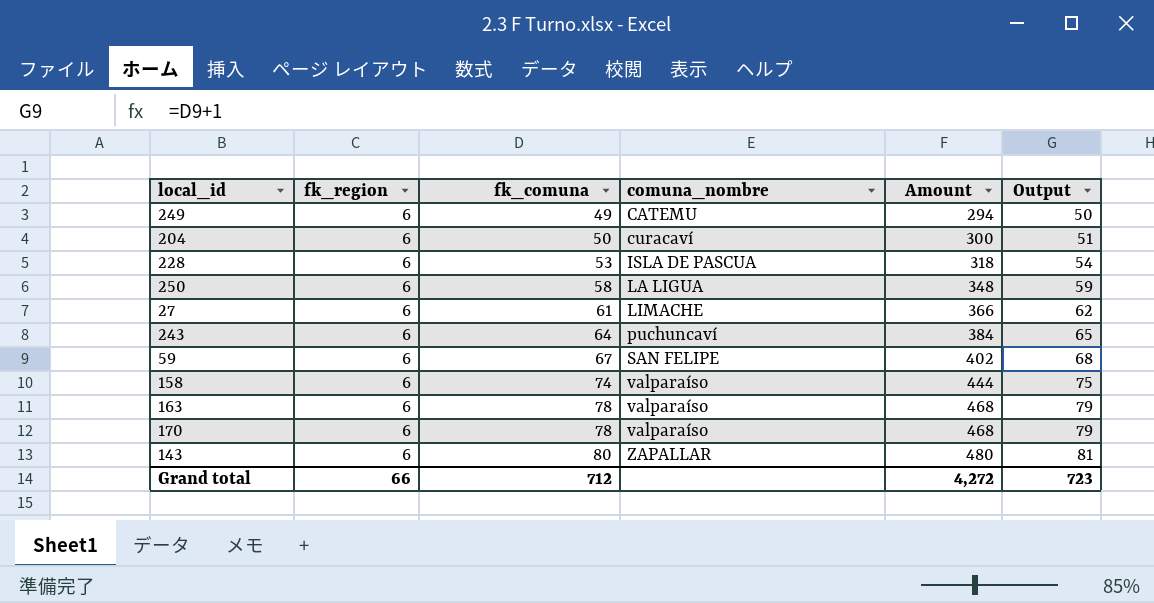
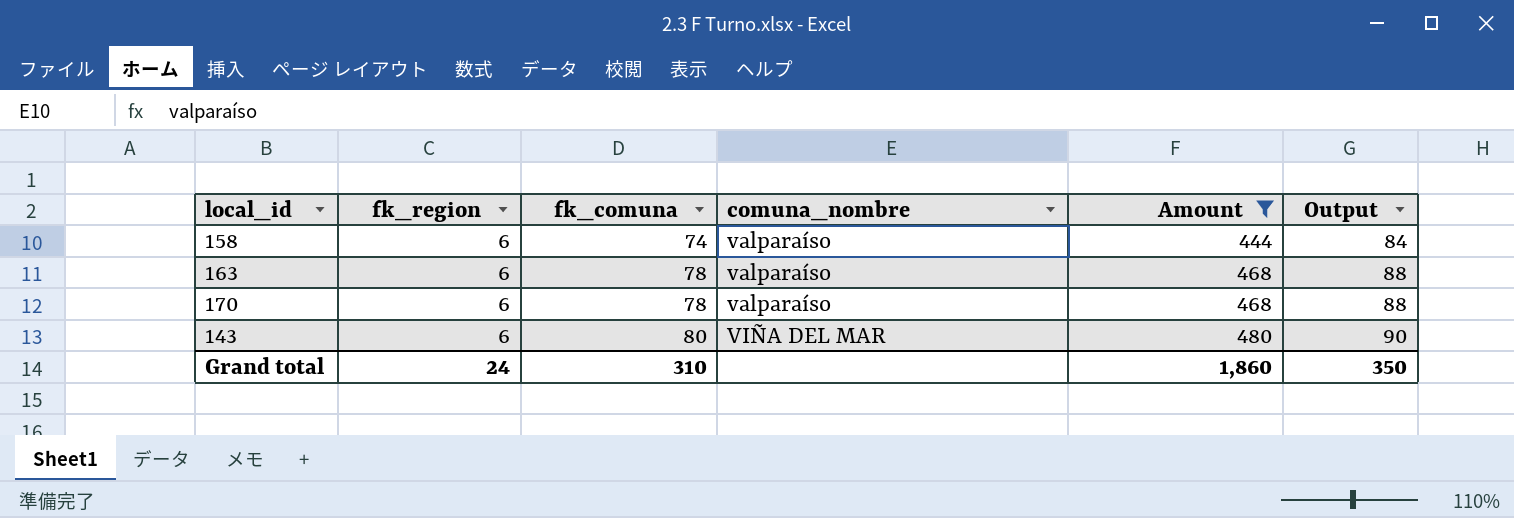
filter: none -> Amount >= 444
column Output | formula: [fk_comuna] + 1 -> [fk_comuna] + 10
143 | comuna_nombre: ZAPALLAR -> VIÑA DEL MAR
Grand total | fk_region: 66 -> 24
Grand total | fk_comuna: 712 -> 310
Grand total | Amount: 4,272 -> 1,860
Grand total | Output: 723 -> 350

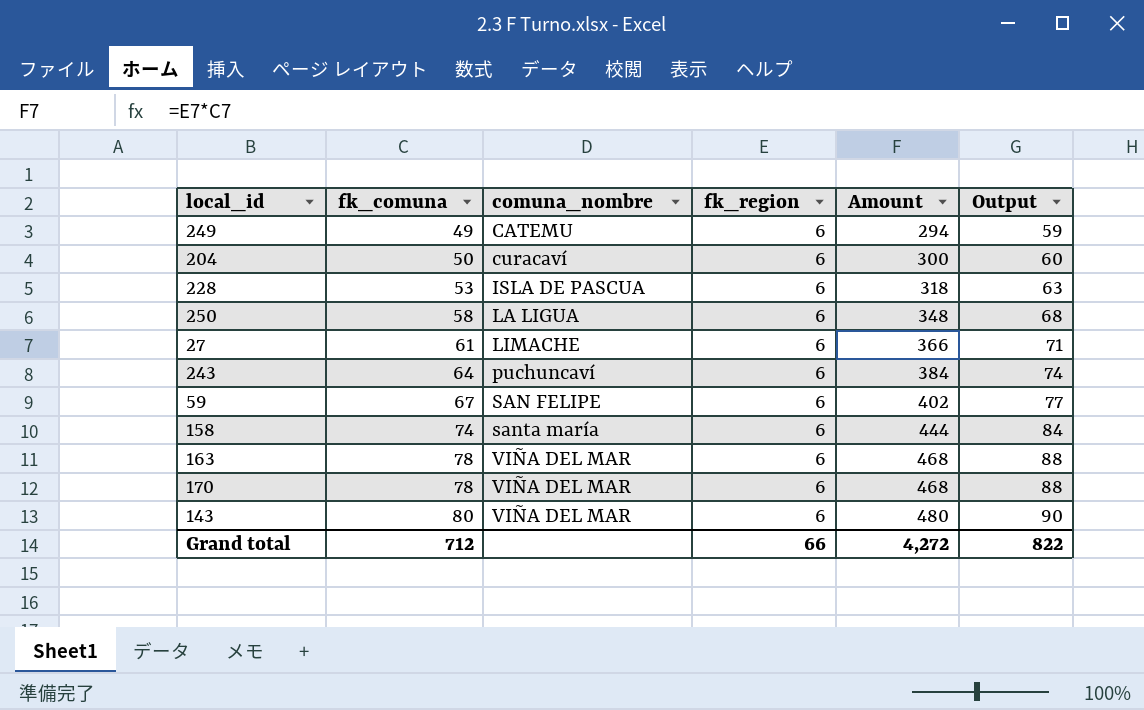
filter: Amount >= 444 -> none
column fk_region | position: 2 -> 4
158 | comuna_nombre: valparaíso -> santa maría
163 | comuna_nombre: valparaíso -> VIÑA DEL MAR
170 | comuna_nombre: valparaíso -> VIÑA DEL MAR
Grand total | fk_comuna: 310 -> 712
Grand total | fk_region: 24 -> 66
Grand total | Amount: 1,860 -> 4,272
Grand total | Output: 350 -> 822

